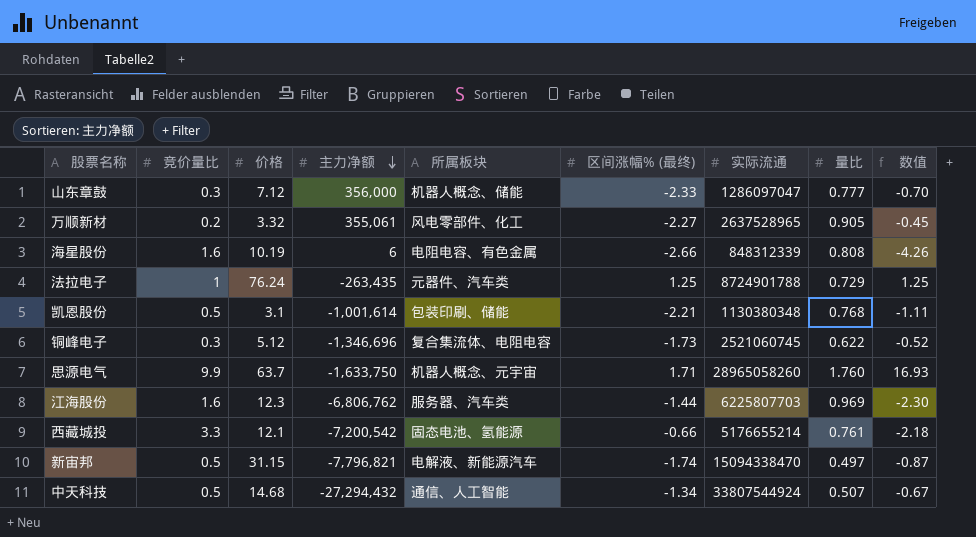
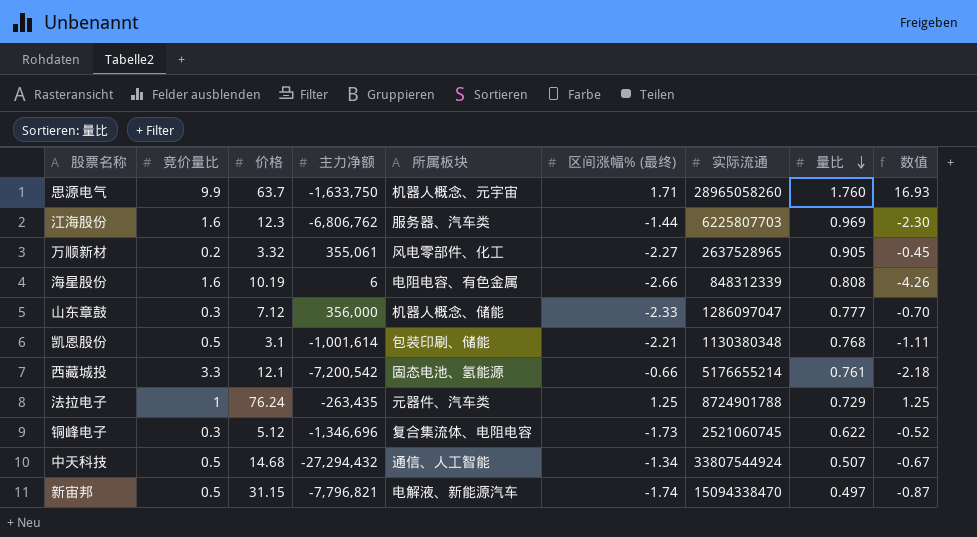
row order: 主力净额 descending -> 量比 descending

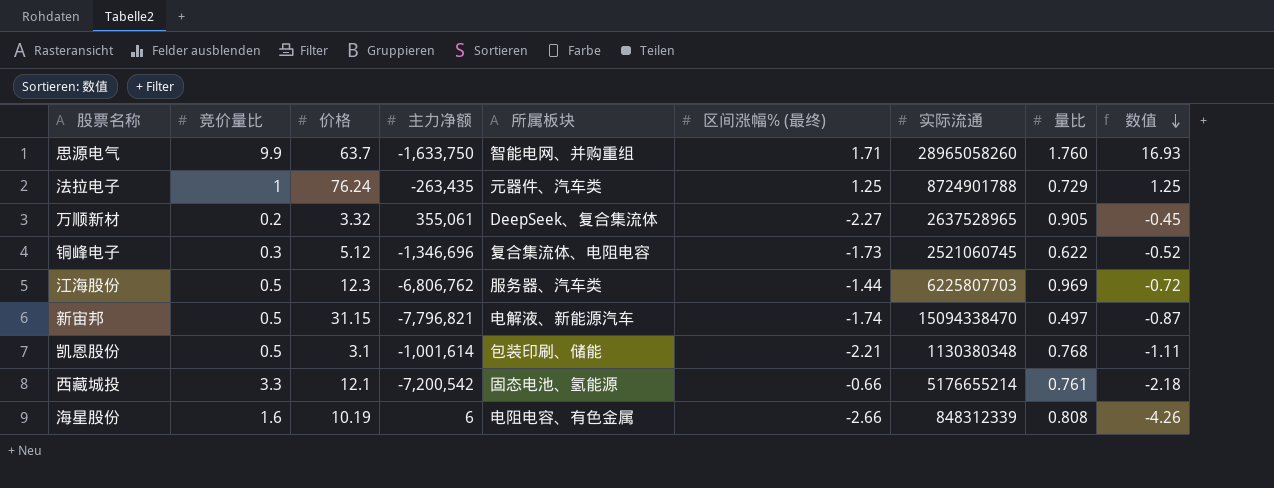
row order: 量比 descending -> 数值 descending
row 山东章鼓: 0.3 | 7.12 | 356,000 | 机器人概念、储能 | -2.33 | 1286097047 | 0.777 | -0.70 -> none
row 中天科技: 0.5 | 14.68 | -27,294,432 | 通信、人工智能 | -1.34 | 33807544924 | 0.507 | -0.67 -> none
思源电气 | 所属板块: 机器人概念、元宇宙 -> 智能电网、并购重组
万顺新材 | 所属板块: 风电零部件、化工 -> DeepSeek、复合集流体
江海股份 | 竞价量比: 1.6 -> 0.5
江海股份 | 数值: -2.30 -> -0.72

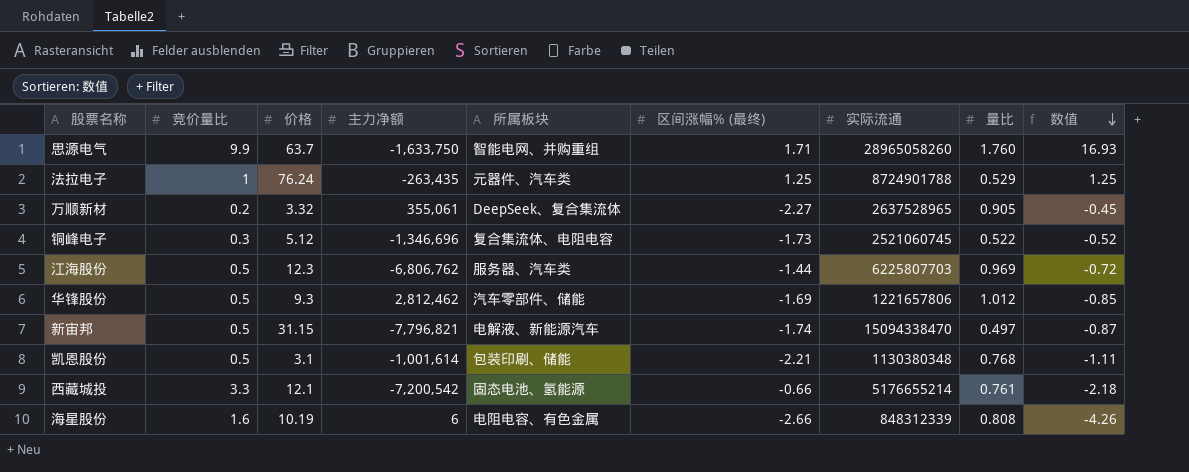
法拉电子 | 量比: 0.729 -> 0.529
铜峰电子 | 量比: 0.622 -> 0.522
row 华锋股份: none -> 0.5 | 9.3 | 2,812,462 | 汽车零部件、储能 | -1.69 | 1221657806 | 1.012 | -0.85

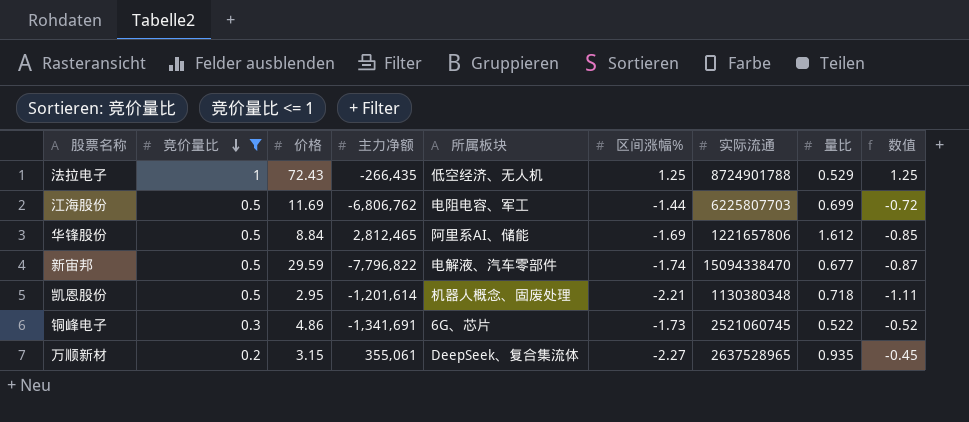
filter: none -> 竞价量比 <= 1
row order: 数值 descending -> 竞价量比 descending
column name: 区间涨幅% (最终) -> 区间涨幅%
法拉电子 | 价格: 76.24 -> 72.43
法拉电子 | 主力净额: -263,435 -> -266,435
法拉电子 | 所属板块: 元器件、汽车类 -> 低空经济、无人机
江海股份 | 价格: 12.3 -> 11.69
江海股份 | 所属板块: 服务器、汽车类 -> 电阻电容、军工
江海股份 | 量比: 0.969 -> 0.699
华锋股份 | 价格: 9.3 -> 8.84
华锋股份 | 主力净额: 2,812,462 -> 2,812,465
华锋股份 | 所属板块: 汽车零部件、储能 -> 阿里系AI、储能
华锋股份 | 量比: 1.012 -> 1.612
新宙邦 | 价格: 31.15 -> 29.59
新宙邦 | 主力净额: -7,796,821 -> -7,796,822
新宙邦 | 所属板块: 电解液、新能源汽车 -> 电解液、汽车零部件
新宙邦 | 量比: 0.497 -> 0.677
凯恩股份 | 价格: 3.1 -> 2.95
凯恩股份 | 主力净额: -1,001,614 -> -1,201,614
凯恩股份 | 所属板块: 包装印刷、储能 -> 机器人概念、固废处理
凯恩股份 | 量比: 0.768 -> 0.718
铜峰电子 | 价格: 5.12 -> 4.86
铜峰电子 | 主力净额: -1,346,696 -> -1,341,691
铜峰电子 | 所属板块: 复合集流体、电阻电容 -> 6G、芯片
万顺新材 | 价格: 3.32 -> 3.15
万顺新材 | 量比: 0.905 -> 0.935

